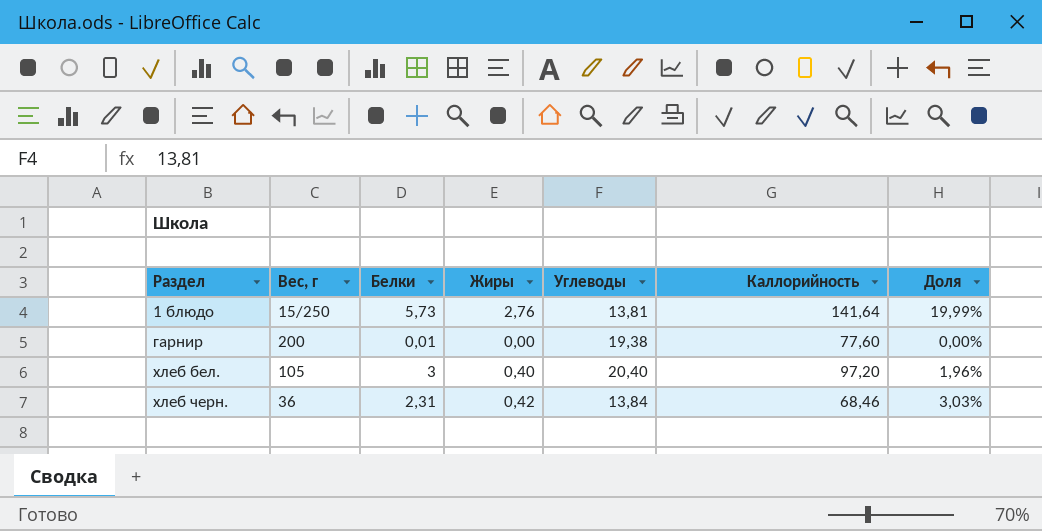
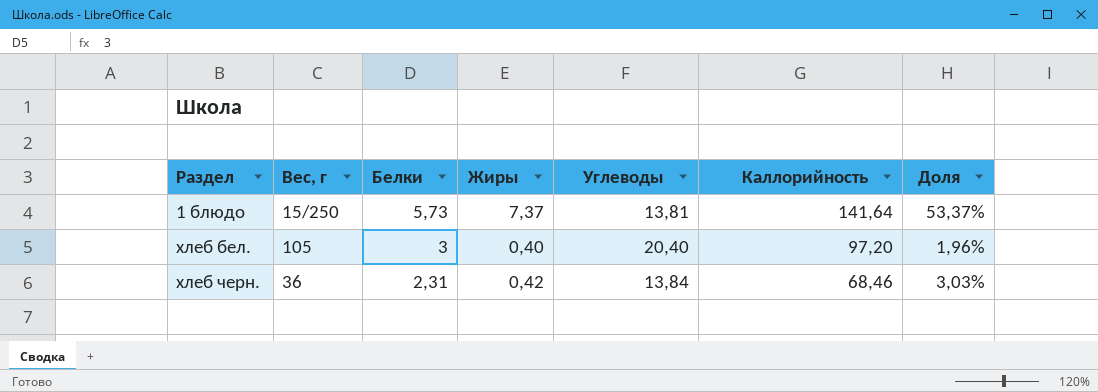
row гарнир: 200 | 0,01 | 0,00 | 19,38 | 77,60 | 0,00% -> none
1 блюдо | Жиры: 2,76 -> 7,37
1 блюдо | Доля: 19,99% -> 53,37%

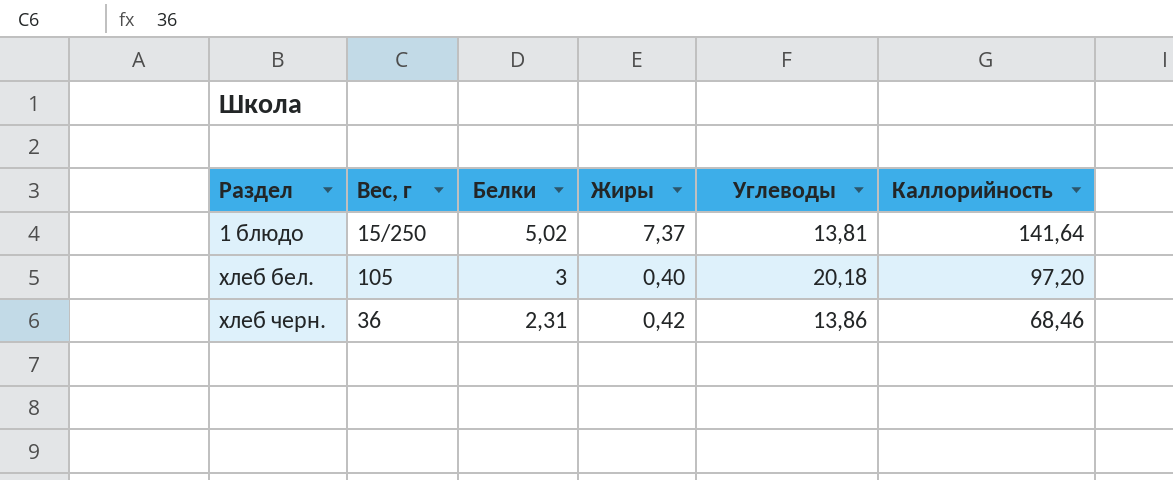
column Доля | formula: [Жиры] / [Углеводы] -> none
1 блюдо | Белки: 5,73 -> 5,02
хлеб бел. | Углеводы: 20,40 -> 20,18
хлеб черн. | Углеводы: 13,84 -> 13,86

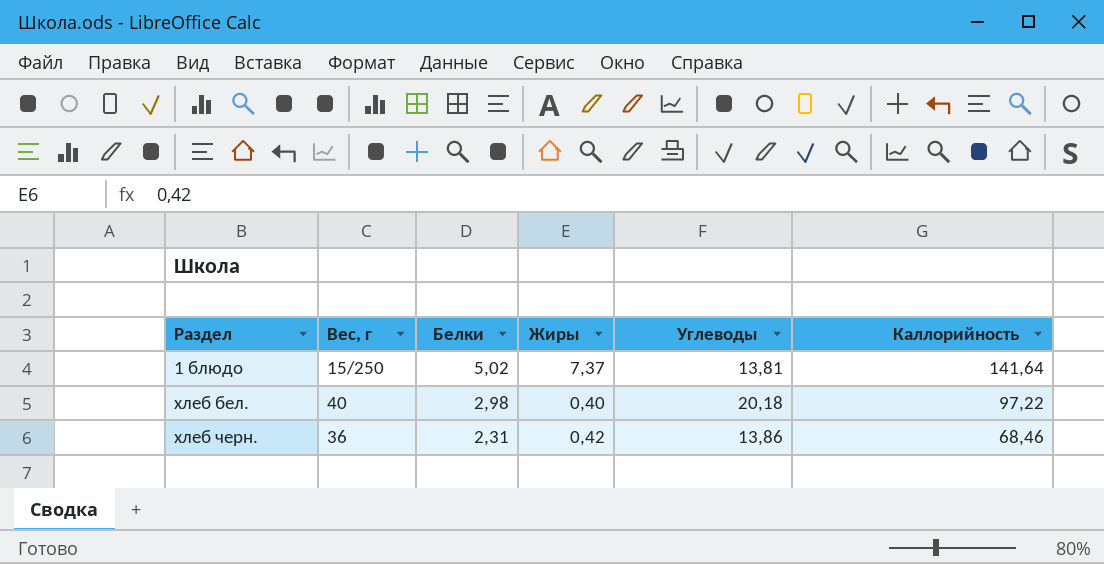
хлеб бел. | Вес, г: 105 -> 40
хлеб бел. | Белки: 3 -> 2,98
хлеб бел. | Каллорийность: 97,20 -> 97,22

